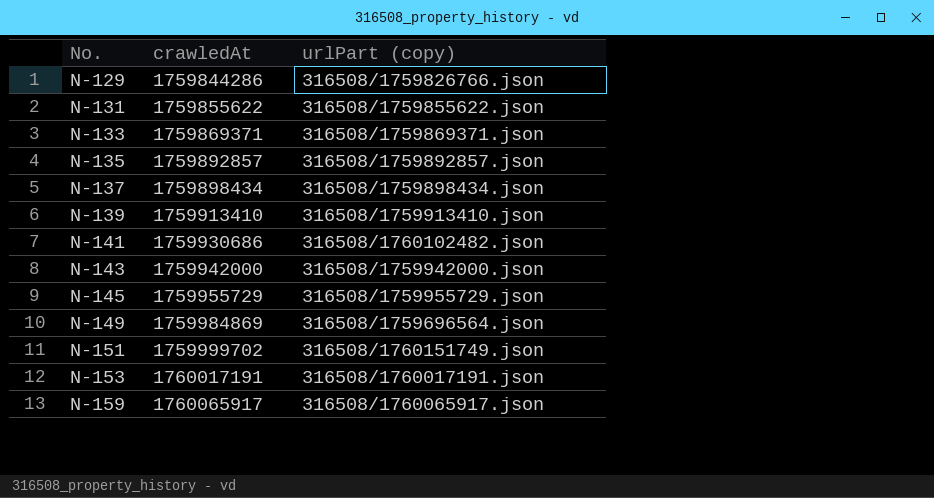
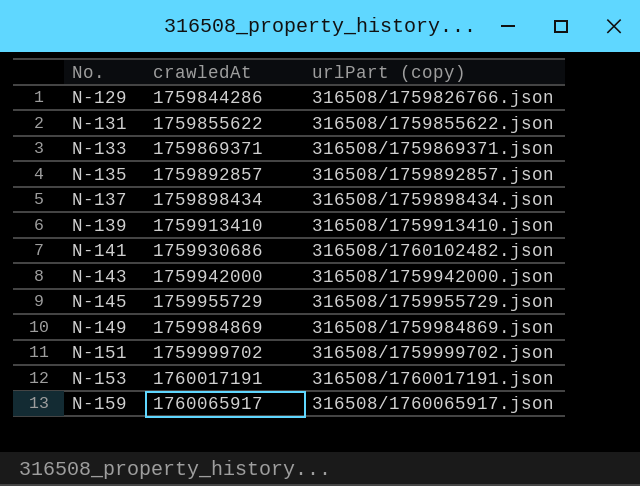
N-149 | urlPart (copy): 316508/1759696564.json -> 316508/1759984869.json
N-151 | urlPart (copy): 316508/1760151749.json -> 316508/1759999702.json

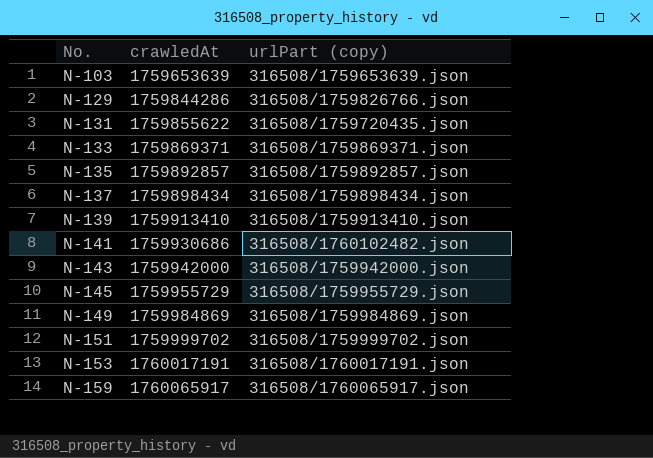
row N-103: none -> 1759653639 | 316508/1759653639.json
N-131 | urlPart (copy): 316508/1759855622.json -> 316508/1759720435.json

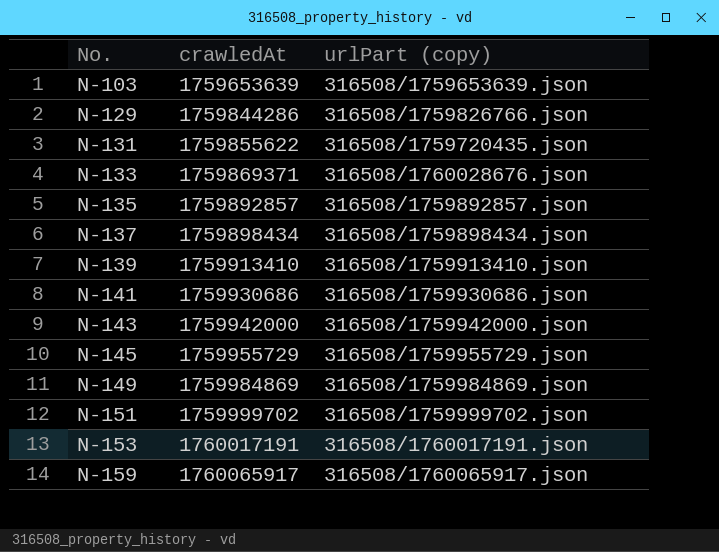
N-133 | urlPart (copy): 316508/1759869371.json -> 316508/1760028676.json
N-141 | urlPart (copy): 316508/1760102482.json -> 316508/1759930686.json

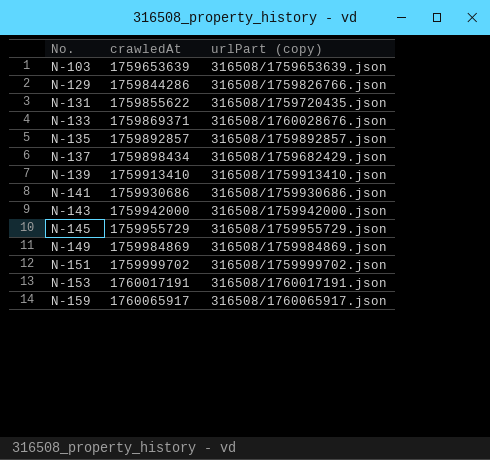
N-137 | urlPart (copy): 316508/1759898434.json -> 316508/1759682429.json

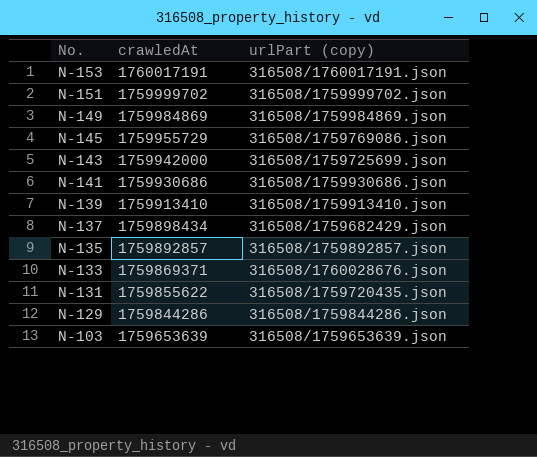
row order: No. ascending -> No. descending
row N-159: 1760065917 | 316508/1760065917.json -> none
N-145 | urlPart (copy): 316508/1759955729.json -> 316508/1759769086.json
N-143 | urlPart (copy): 316508/1759942000.json -> 316508/1759725699.json
N-129 | urlPart (copy): 316508/1759826766.json -> 316508/1759844286.json

